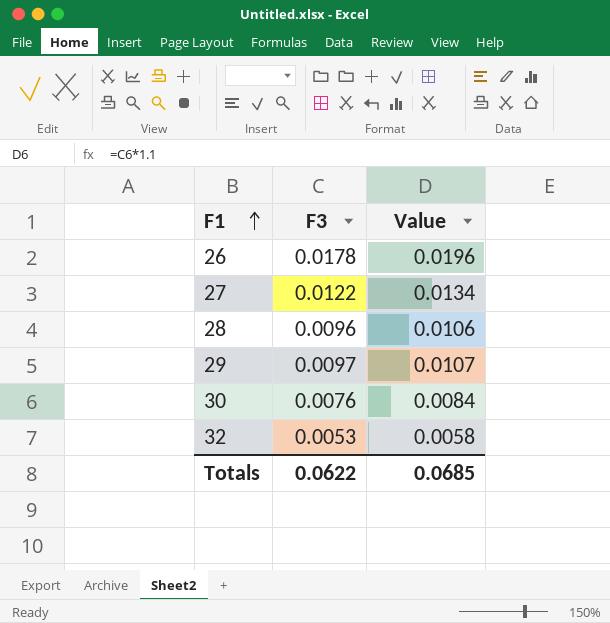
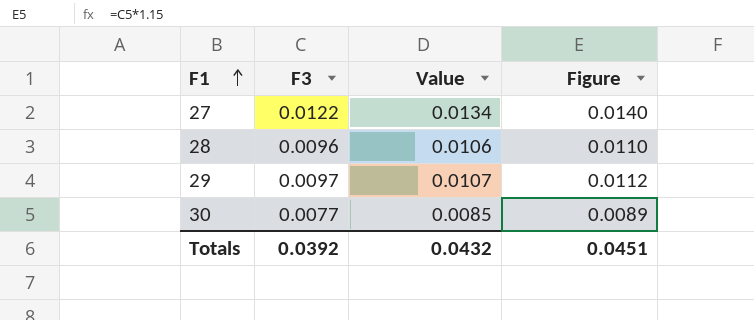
column Figure | formula: none -> [F3] * 1.15
row 26: 0.0178 | 0.0196 -> none
row 32: 0.0053 | 0.0058 -> none
30 | F3: 0.0076 -> 0.0077
30 | Value: 0.0084 -> 0.0085
Totals | F3: 0.0622 -> 0.0392
Totals | Value: 0.0685 -> 0.0432

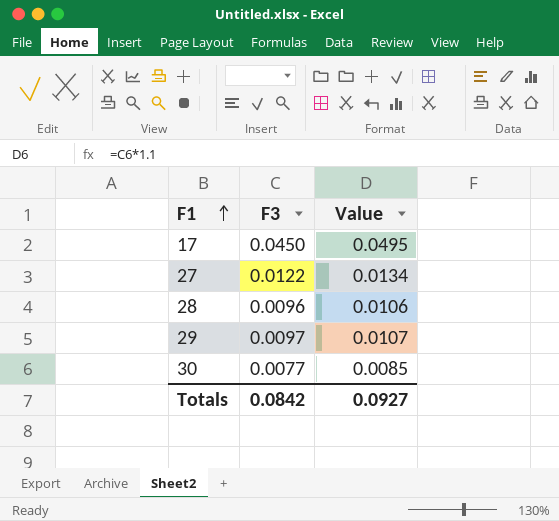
column Figure | formula: [F3] * 1.15 -> none
row 17: none -> 0.0450 | 0.0495
Totals | F3: 0.0392 -> 0.0842
Totals | Value: 0.0432 -> 0.0927

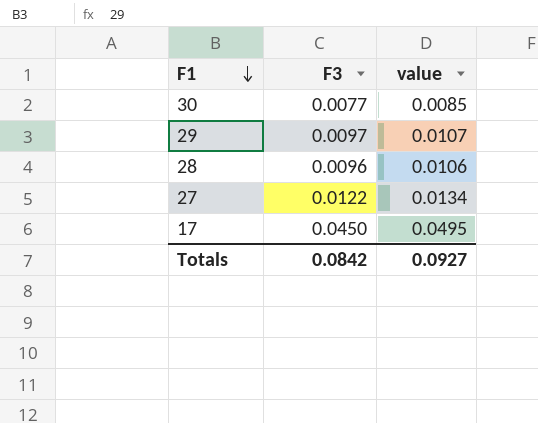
row order: F1 ascending -> F1 descending
column name: Value -> value

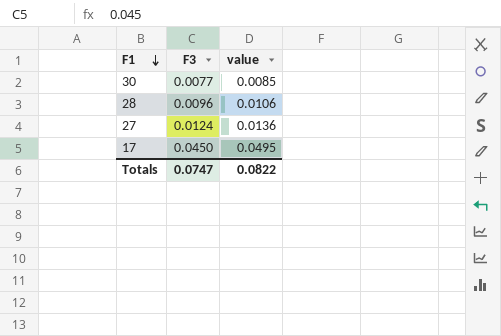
row 29: 0.0097 | 0.0107 -> none
27 | F3: 0.0122 -> 0.0124
27 | value: 0.0134 -> 0.0136
Totals | F3: 0.0842 -> 0.0747
Totals | value: 0.0927 -> 0.0822

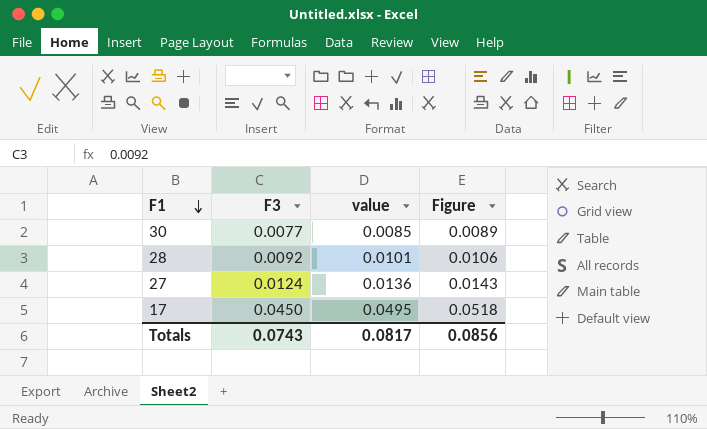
column Figure | formula: none -> [F3] * 1.15
28 | F3: 0.0096 -> 0.0092
28 | value: 0.0106 -> 0.0101
Totals | F3: 0.0747 -> 0.0743
Totals | value: 0.0822 -> 0.0817

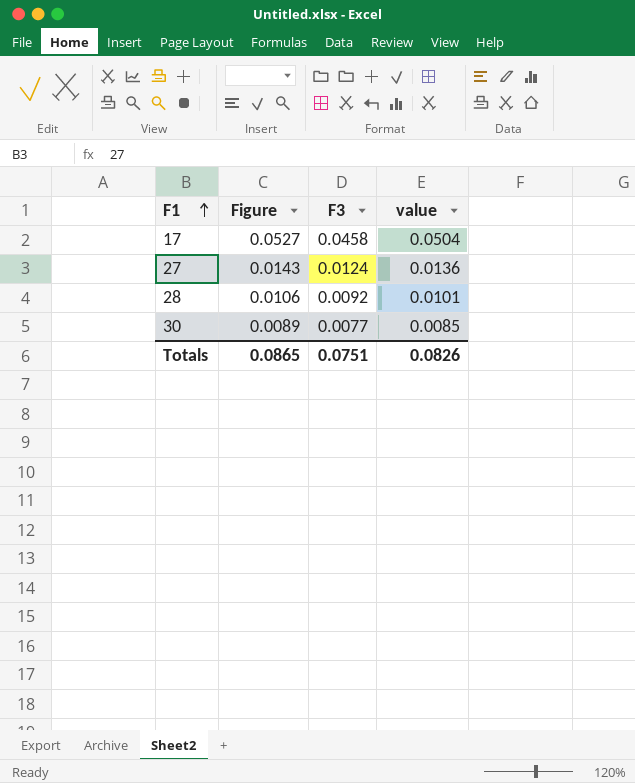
row order: F1 descending -> F1 ascending
column Figure | position: 4 -> 2
17 | Figure: 0.0518 -> 0.0527
17 | F3: 0.0450 -> 0.0458
17 | value: 0.0495 -> 0.0504
Totals | Figure: 0.0856 -> 0.0865
Totals | F3: 0.0743 -> 0.0751
Totals | value: 0.0817 -> 0.0826

